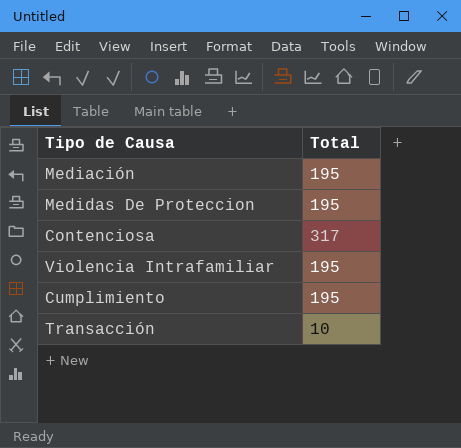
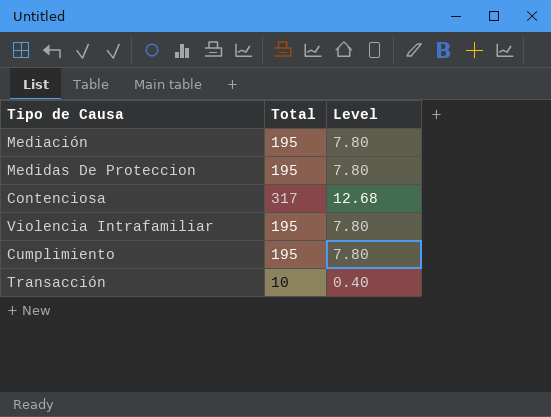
column Level | formula: none -> [Total] * 0.04

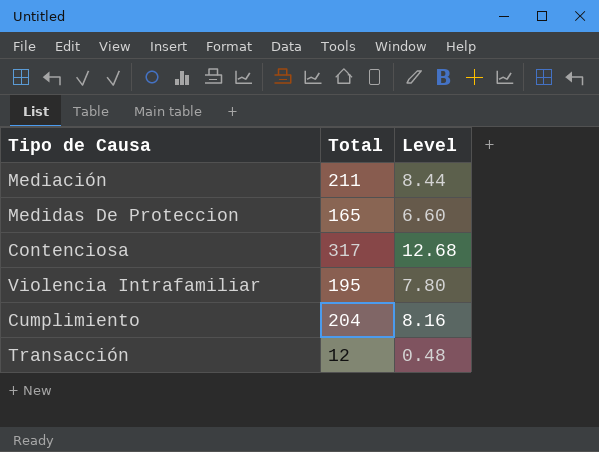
Mediación | Total: 195 -> 211
Mediación | Level: 7.80 -> 8.44
Medidas De Proteccion | Total: 195 -> 165
Medidas De Proteccion | Level: 7.80 -> 6.60
Cumplimiento | Total: 195 -> 204
Cumplimiento | Level: 7.80 -> 8.16
Transacción | Total: 10 -> 12
Transacción | Level: 0.40 -> 0.48

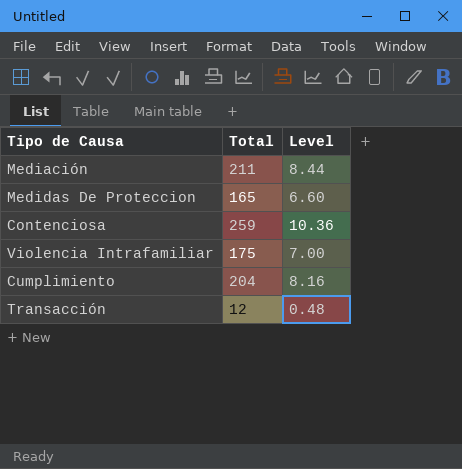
Contenciosa | Total: 317 -> 259
Contenciosa | Level: 12.68 -> 10.36
Violencia Intrafamiliar | Total: 195 -> 175
Violencia Intrafamiliar | Level: 7.80 -> 7.00

